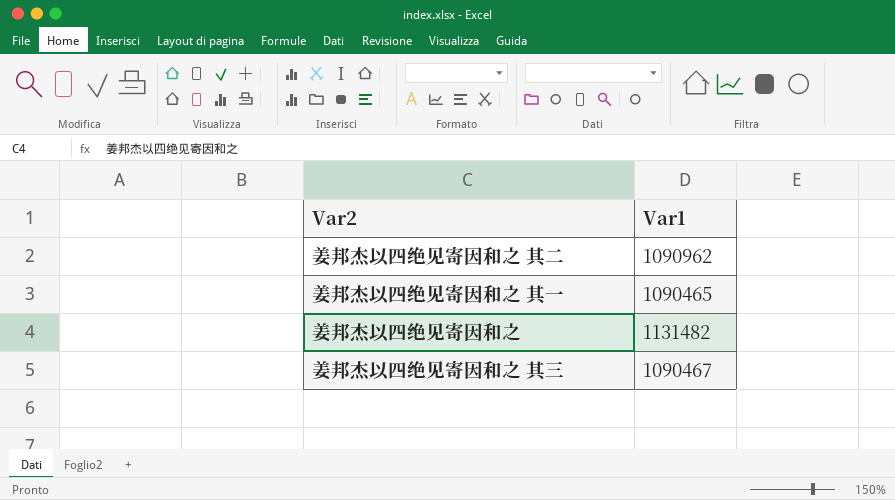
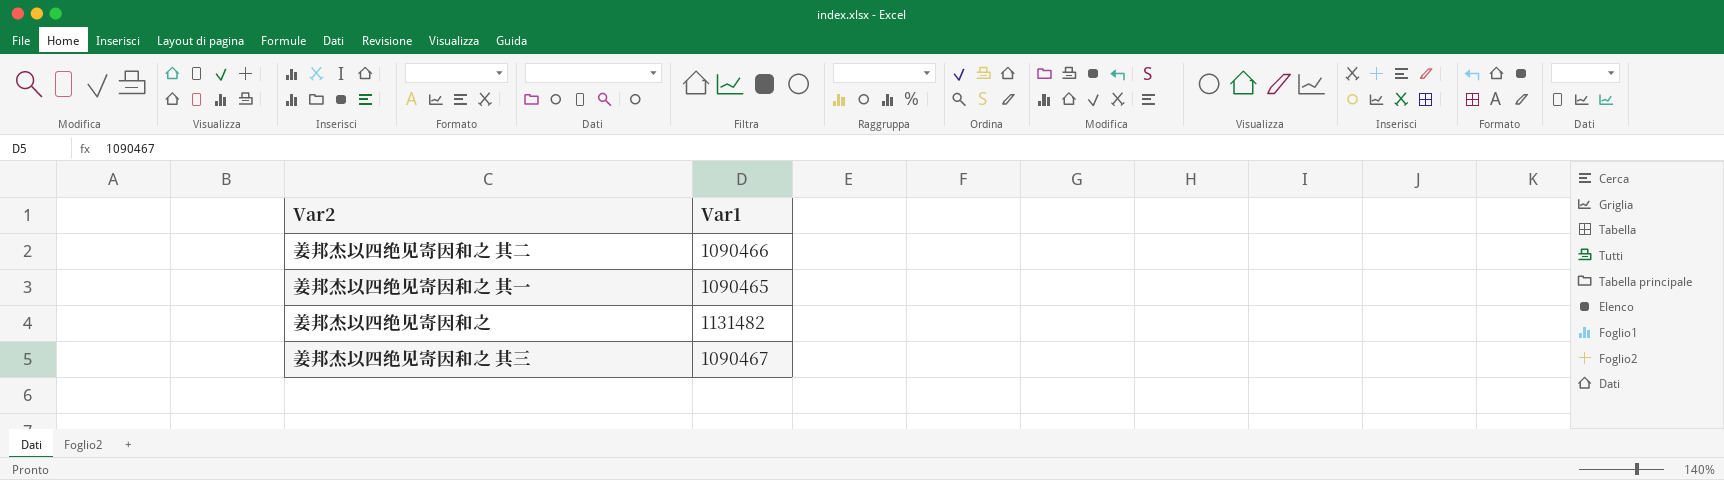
姜邦杰以四绝见寄因和之 其二 | Var1: 1090962 -> 1090466

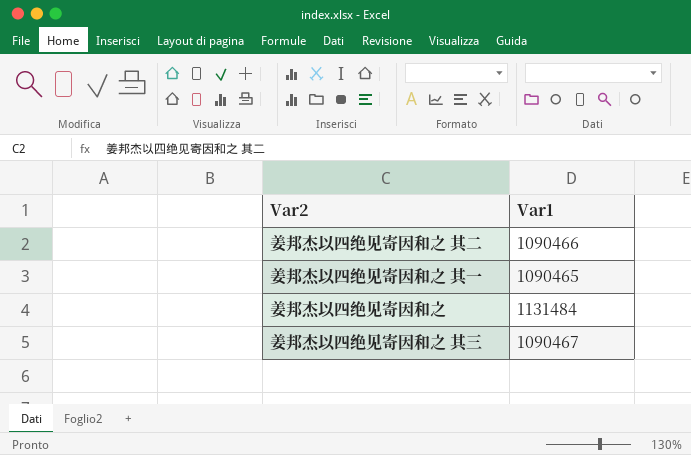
姜邦杰以四绝见寄因和之 | Var1: 1131482 -> 1131484

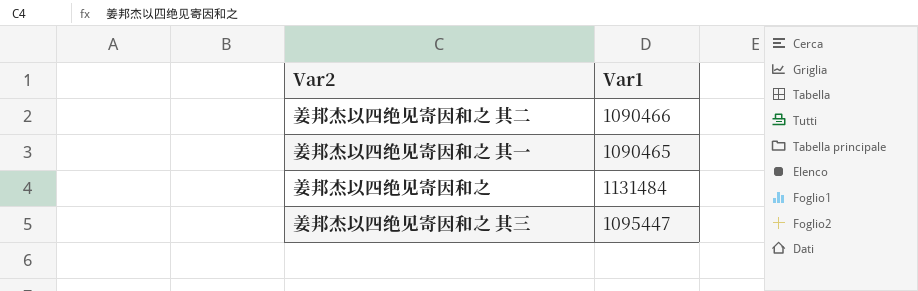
姜邦杰以四绝见寄因和之 其三 | Var1: 1090467 -> 1095447

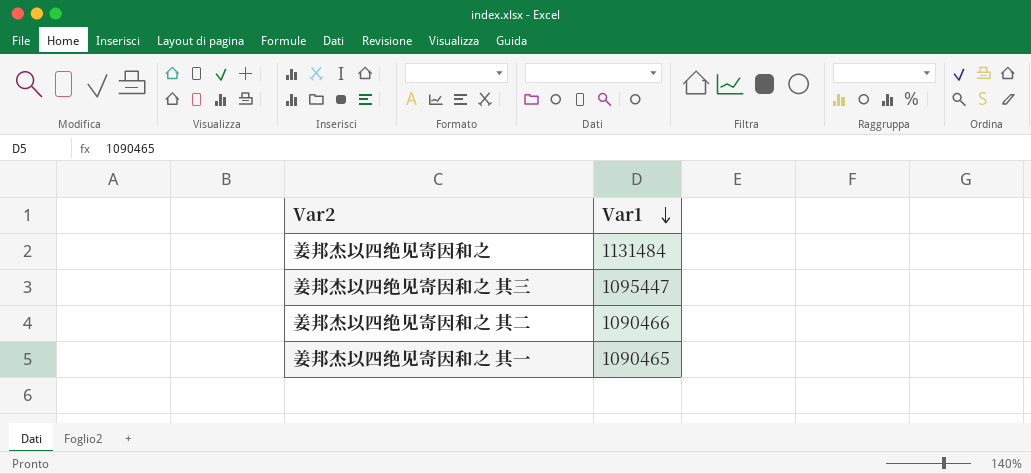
row order: none -> Var1 descending

